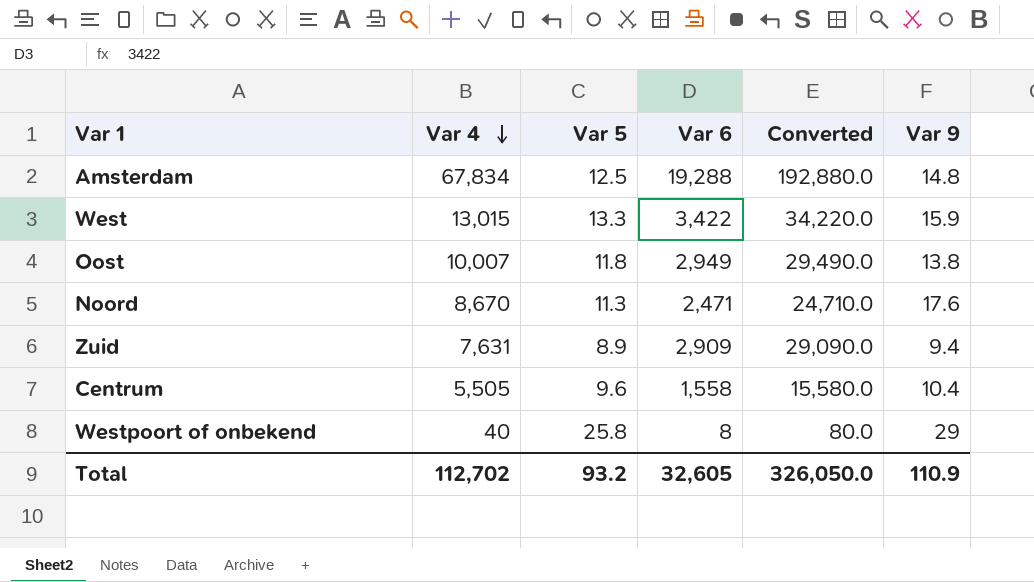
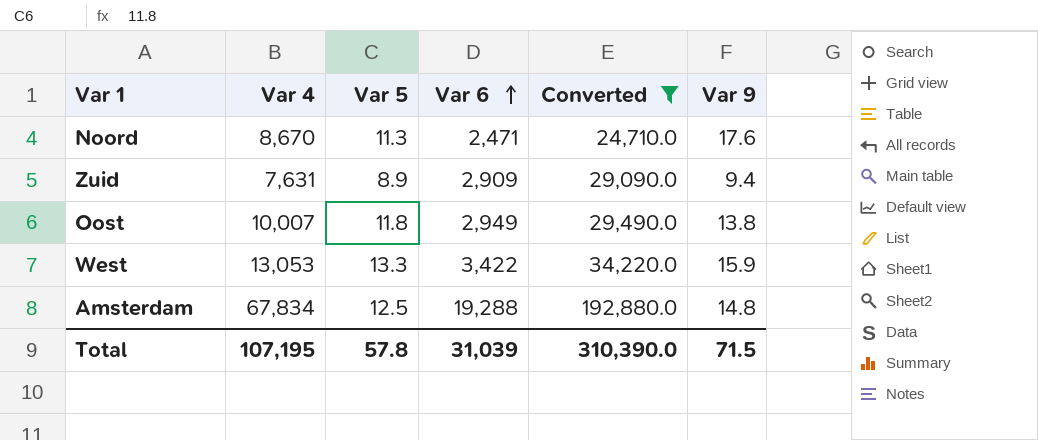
filter: none -> Converted >= 24,710.0
row order: Var 4 descending -> Var 6 ascending
West | Var 4: 13,015 -> 13,053
Total | Var 4: 112,702 -> 107,195
Total | Var 5: 93.2 -> 57.8
Total | Var 6: 32,605 -> 31,039
Total | Converted: 326,050.0 -> 310,390.0
Total | Var 9: 110.9 -> 71.5

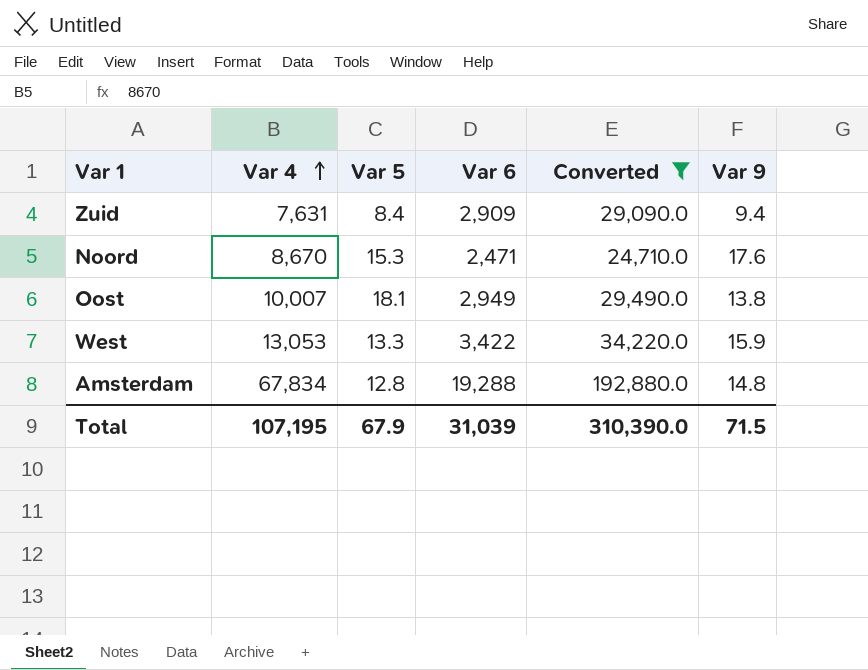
row order: Var 6 ascending -> Var 4 ascending
Zuid | Var 5: 8.9 -> 8.4
Noord | Var 5: 11.3 -> 15.3
Oost | Var 5: 11.8 -> 18.1
Amsterdam | Var 5: 12.5 -> 12.8
Total | Var 5: 57.8 -> 67.9

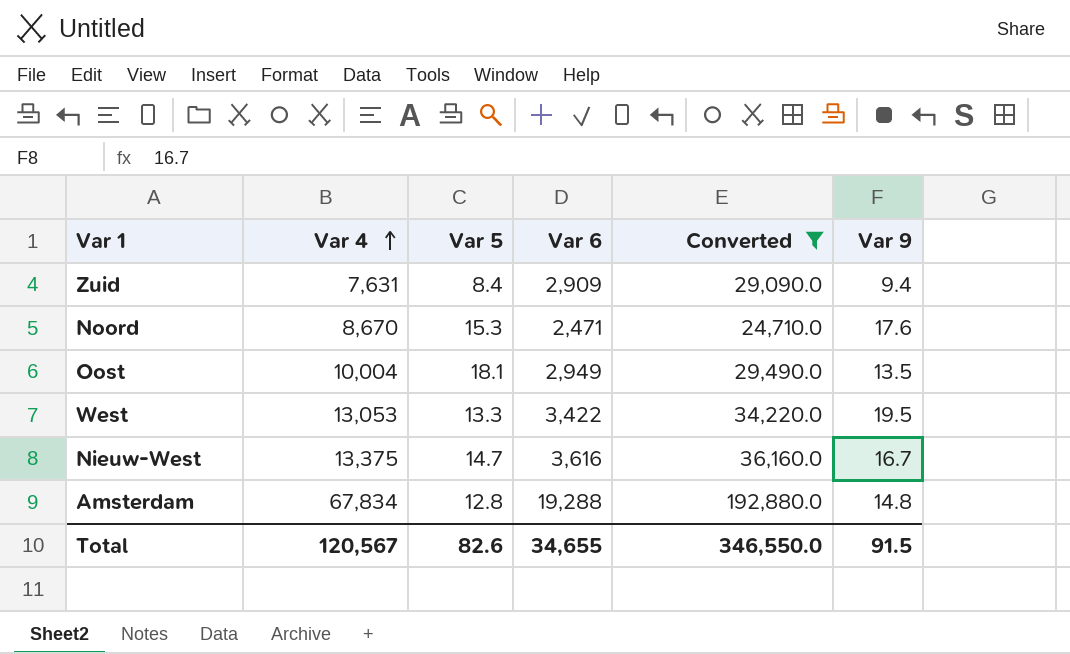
Oost | Var 4: 10,007 -> 10,004
Oost | Var 9: 13.8 -> 13.5
West | Var 9: 15.9 -> 19.5
row Nieuw-West: none -> 13,375 | 14.7 | 3,616 | 36,160.0 | 16.7
Total | Var 4: 107,195 -> 120,567
Total | Var 5: 67.9 -> 82.6
Total | Var 6: 31,039 -> 34,655
Total | Converted: 310,390.0 -> 346,550.0
Total | Var 9: 71.5 -> 91.5

